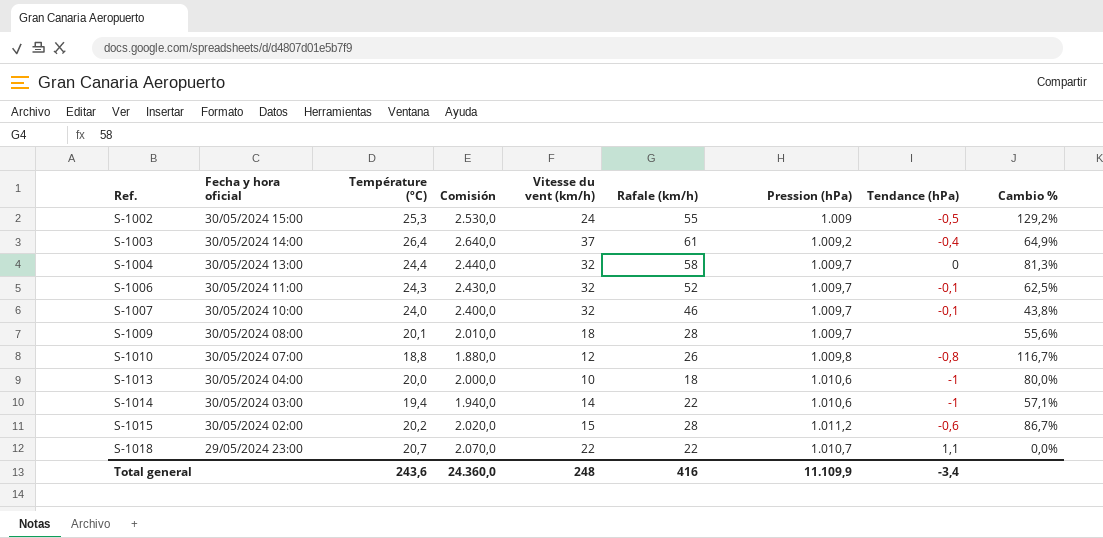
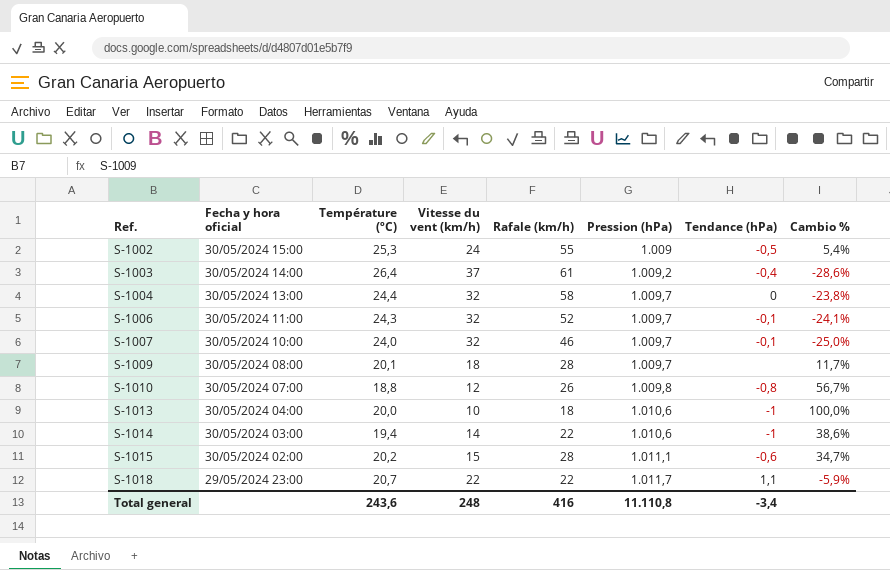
column Comisión | formula: [Température (ºC)] * 100 -> none
column Cambio % | formula: ([Rafale (km/h)] - [Vitesse du vent (km/h)]) / [Vitesse du vent (km/h)] -> ([Température (ºC)] - [Vitesse du vent (km/h)]) / [Vitesse du vent (km/h)]
S-1015 | Pression (hPa): 1.011,2 -> 1.011,1
S-1018 | Pression (hPa): 1.010,7 -> 1.011,7
Total general | Pression (hPa): 11.109,9 -> 11.110,8

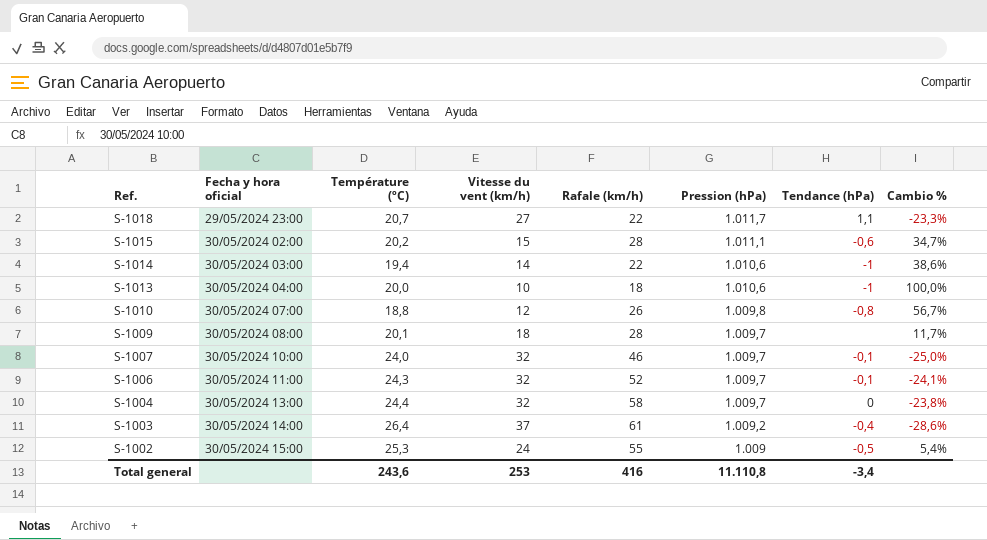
row order: Ref. ascending -> Ref. descending
S-1018 | Vitesse du vent (km/h): 22 -> 27
S-1018 | Cambio %: -5,9% -> -23,3%
Total general | Vitesse du vent (km/h): 248 -> 253

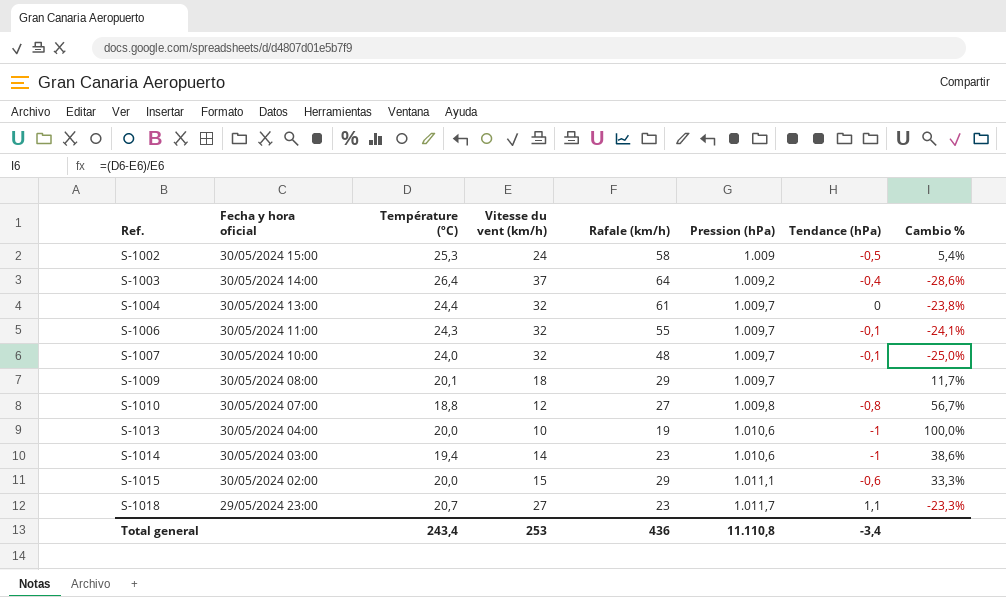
row order: Ref. descending -> Ref. ascending
S-1002 | Rafale (km/h): 55 -> 58
S-1003 | Rafale (km/h): 61 -> 64
S-1004 | Rafale (km/h): 58 -> 61
S-1006 | Rafale (km/h): 52 -> 55
S-1007 | Rafale (km/h): 46 -> 48
S-1009 | Rafale (km/h): 28 -> 29
S-1010 | Rafale (km/h): 26 -> 27
S-1013 | Rafale (km/h): 18 -> 19
S-1014 | Rafale (km/h): 22 -> 23
S-1015 | Température (ºC): 20,2 -> 20,0
S-1015 | Rafale (km/h): 28 -> 29
S-1015 | Cambio %: 34,7% -> 33,3%
S-1018 | Rafale (km/h): 22 -> 23
Total general | Température (ºC): 243,6 -> 243,4
Total general | Rafale (km/h): 416 -> 436

